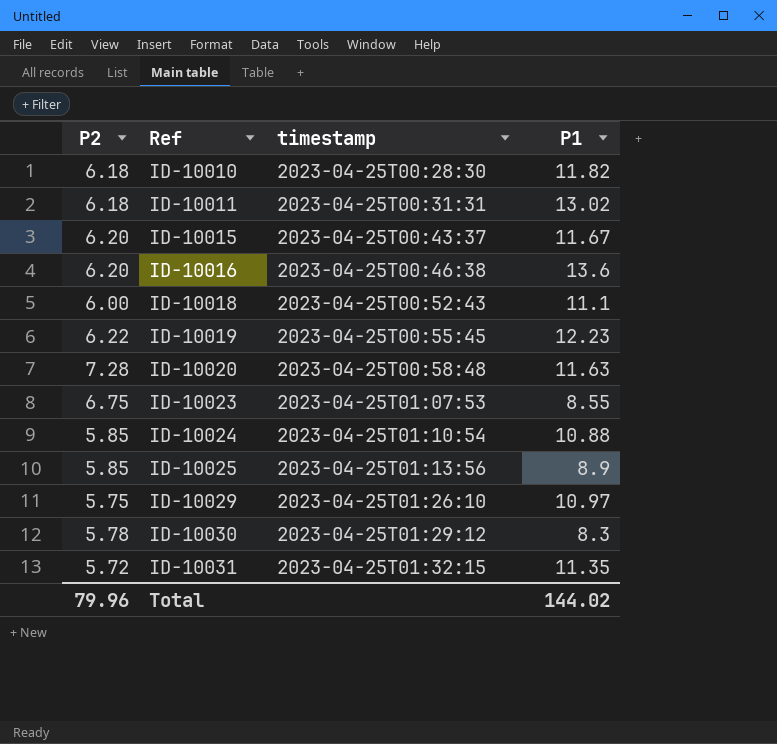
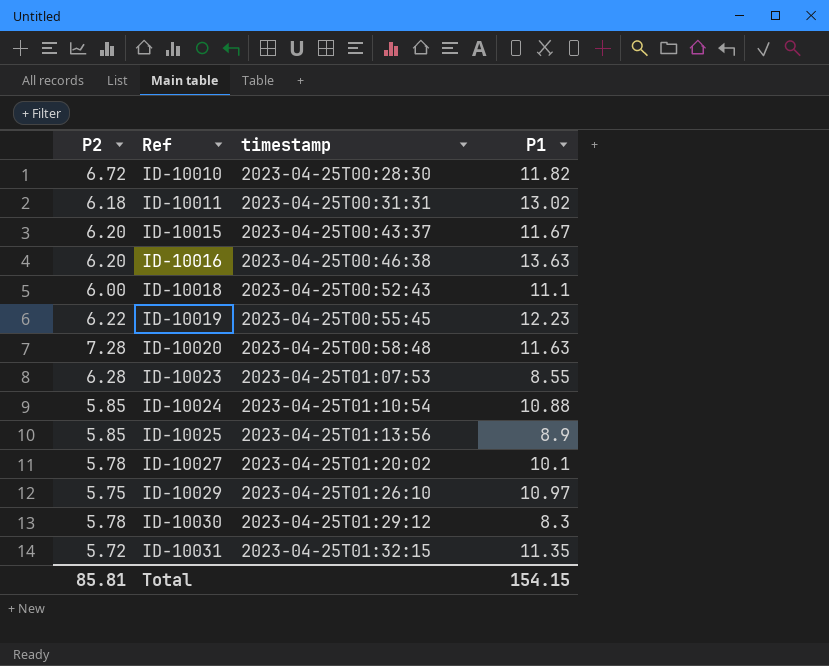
ID-10010 | P2: 6.18 -> 6.72
ID-10016 | P1: 13.6 -> 13.63
ID-10023 | P2: 6.75 -> 6.28
row ID-10027: none -> 5.78 | 2023-04-25T01:20:02 | 10.1
Total | P2: 79.96 -> 85.81
Total | P1: 144.02 -> 154.15

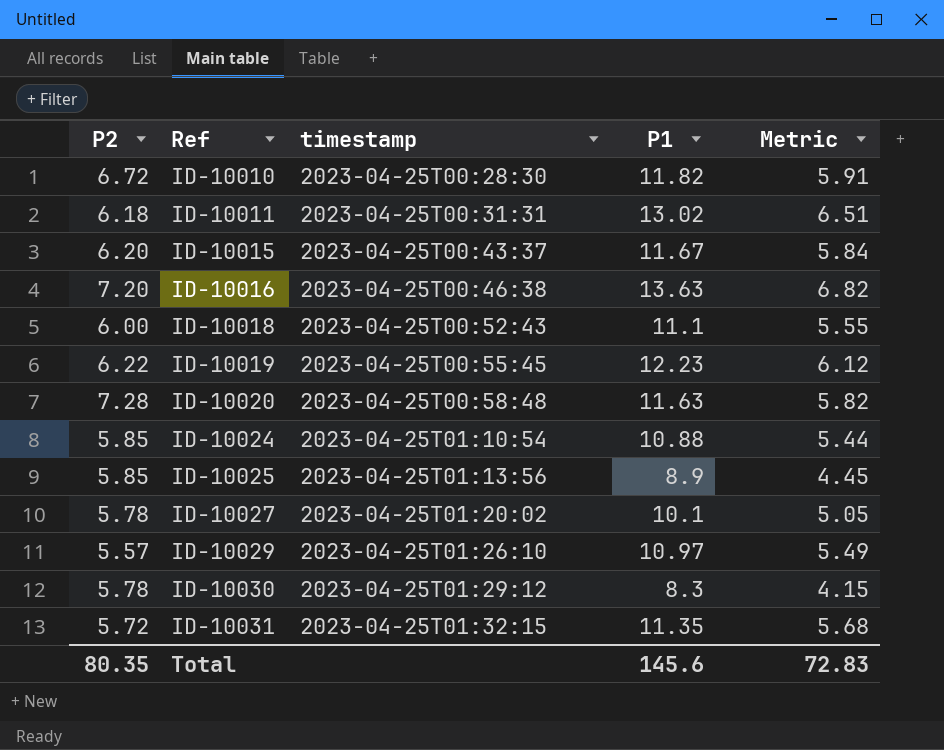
column Metric | formula: none -> [P1] * 0.5
row ID-10023: 6.28 | 2023-04-25T01:07:53 | 8.55 -> none
ID-10016 | P2: 6.20 -> 7.20
ID-10029 | P2: 5.75 -> 5.57
Total | P2: 85.81 -> 80.35
Total | P1: 154.15 -> 145.6

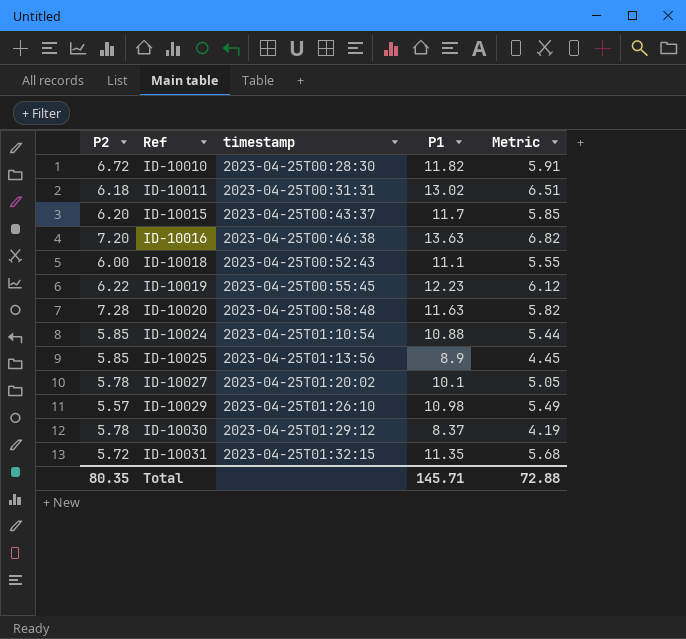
ID-10015 | P1: 11.67 -> 11.7
ID-10015 | Metric: 5.84 -> 5.85
ID-10029 | P1: 10.97 -> 10.98
ID-10030 | P1: 8.3 -> 8.37
ID-10030 | Metric: 4.15 -> 4.19
Total | P1: 145.6 -> 145.71
Total | Metric: 72.83 -> 72.88

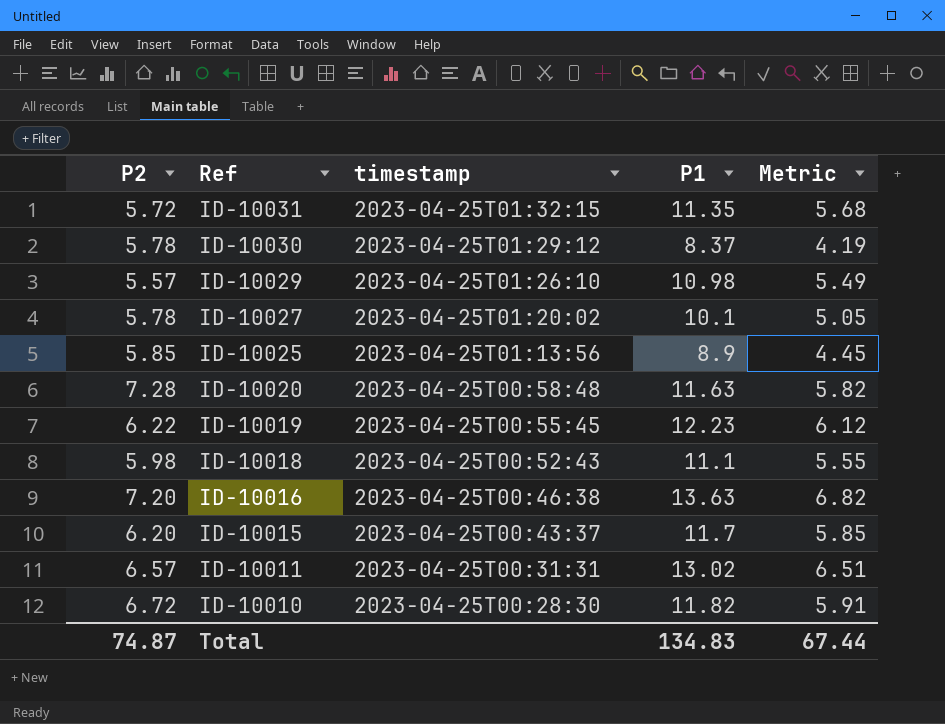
row order: Ref ascending -> Ref descending
row ID-10024: 5.85 | 2023-04-25T01:10:54 | 10.88 | 5.44 -> none
ID-10018 | P2: 6.00 -> 5.98
ID-10011 | P2: 6.18 -> 6.57
Total | P2: 80.35 -> 74.87
Total | P1: 145.71 -> 134.83
Total | Metric: 72.88 -> 67.44

